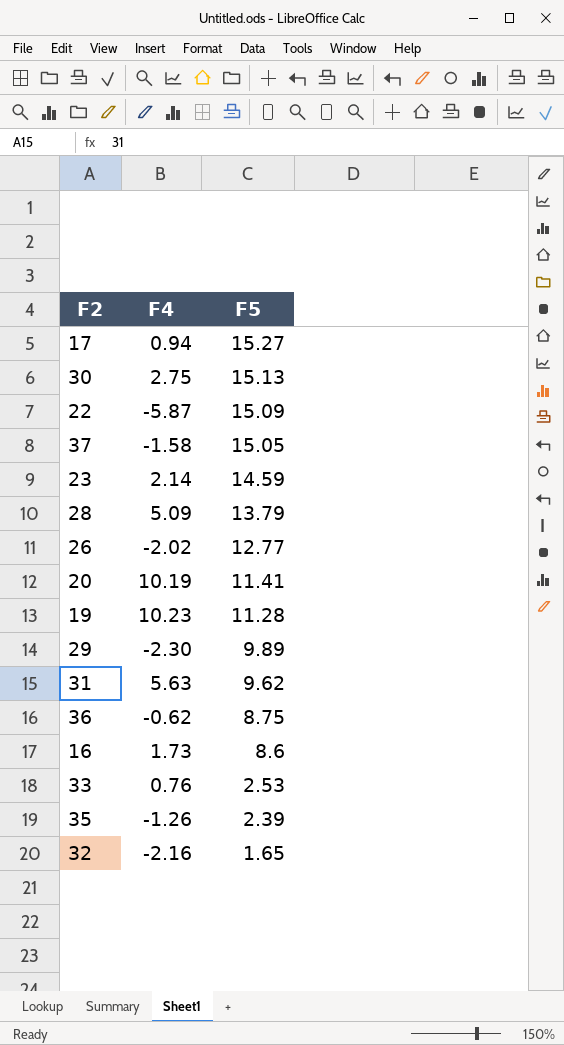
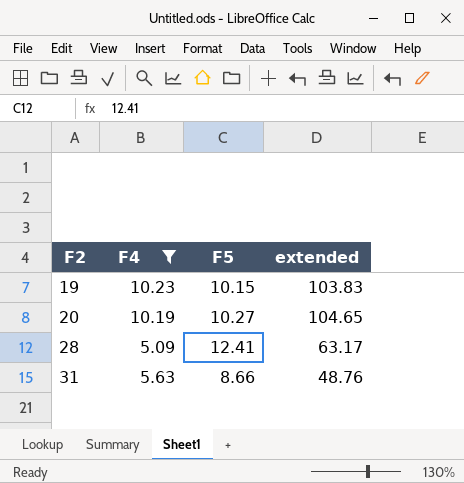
filter: none -> F4 >= 5.09
row order: F5 descending -> F2 ascending
column extended | formula: none -> [F4] * [F5]
19 | F5: 11.28 -> 10.15
20 | F5: 11.41 -> 10.27
28 | F5: 13.79 -> 12.41
31 | F5: 9.62 -> 8.66

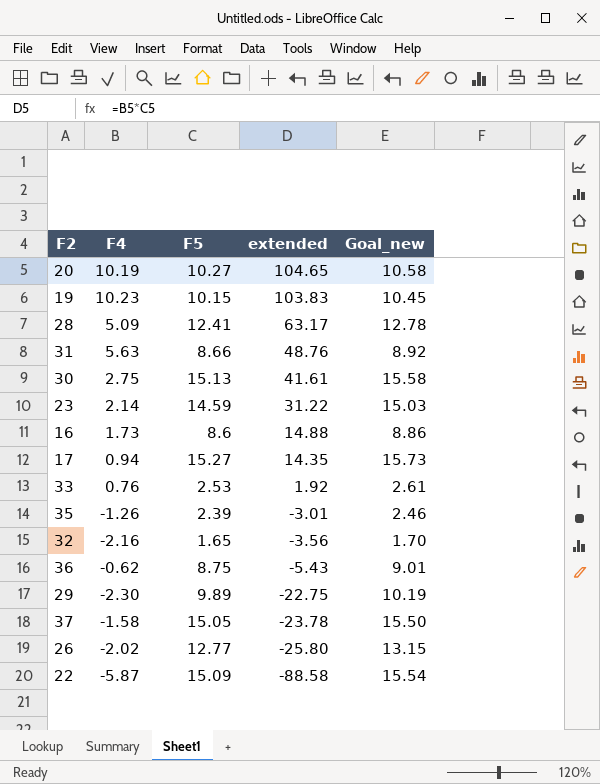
filter: F4 >= 5.09 -> none
row order: F2 ascending -> extended descending
column Goal_new | formula: none -> [F5] * 1.03

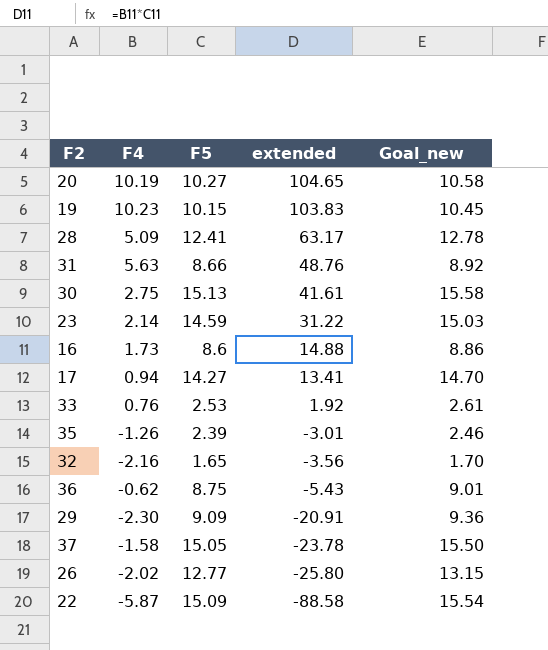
17 | F5: 15.27 -> 14.27
17 | extended: 14.35 -> 13.41
17 | Goal_new: 15.73 -> 14.70
29 | F5: 9.89 -> 9.09
29 | extended: -22.75 -> -20.91
29 | Goal_new: 10.19 -> 9.36

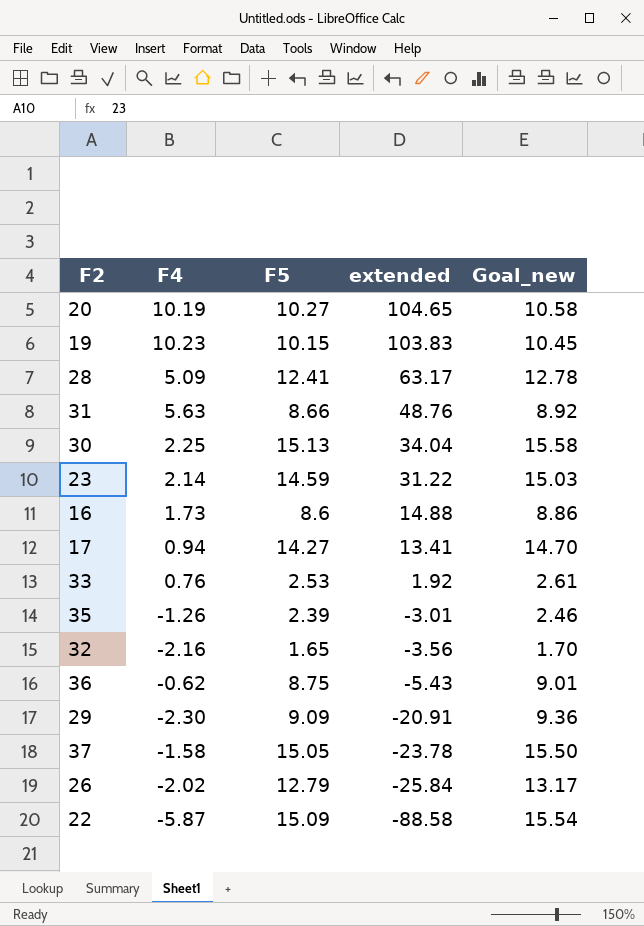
30 | F4: 2.75 -> 2.25
30 | extended: 41.61 -> 34.04
26 | F5: 12.77 -> 12.79
26 | extended: -25.80 -> -25.84
26 | Goal_new: 13.15 -> 13.17

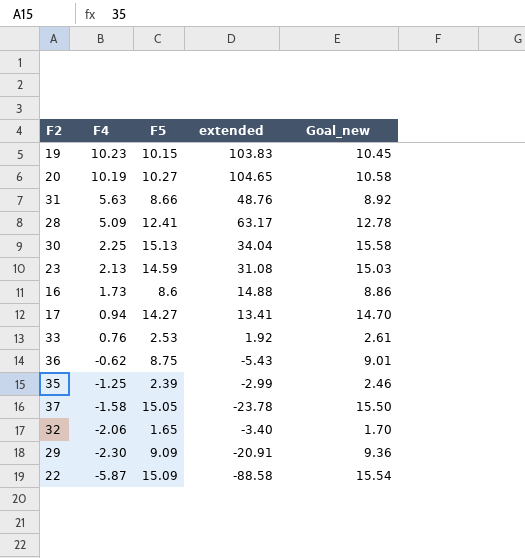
row order: extended descending -> F4 descending
row 26: -2.02 | 12.79 | -25.84 | 13.17 -> none
23 | F4: 2.14 -> 2.13
23 | extended: 31.22 -> 31.08
35 | F4: -1.26 -> -1.25
35 | extended: -3.01 -> -2.99
32 | F4: -2.16 -> -2.06
32 | extended: -3.56 -> -3.40

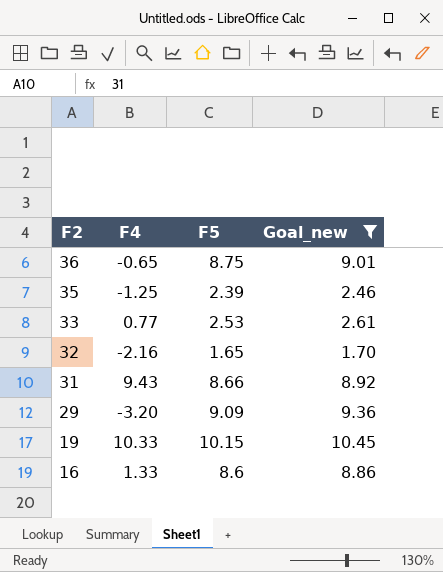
filter: none -> Goal_new <= 10.45
row order: F4 descending -> F2 descending
column extended | formula: [F4] * [F5] -> none
36 | F4: -0.62 -> -0.65
33 | F4: 0.76 -> 0.77
32 | F4: -2.06 -> -2.16
31 | F4: 5.63 -> 9.43
29 | F4: -2.30 -> -3.20
19 | F4: 10.23 -> 10.33
16 | F4: 1.73 -> 1.33

